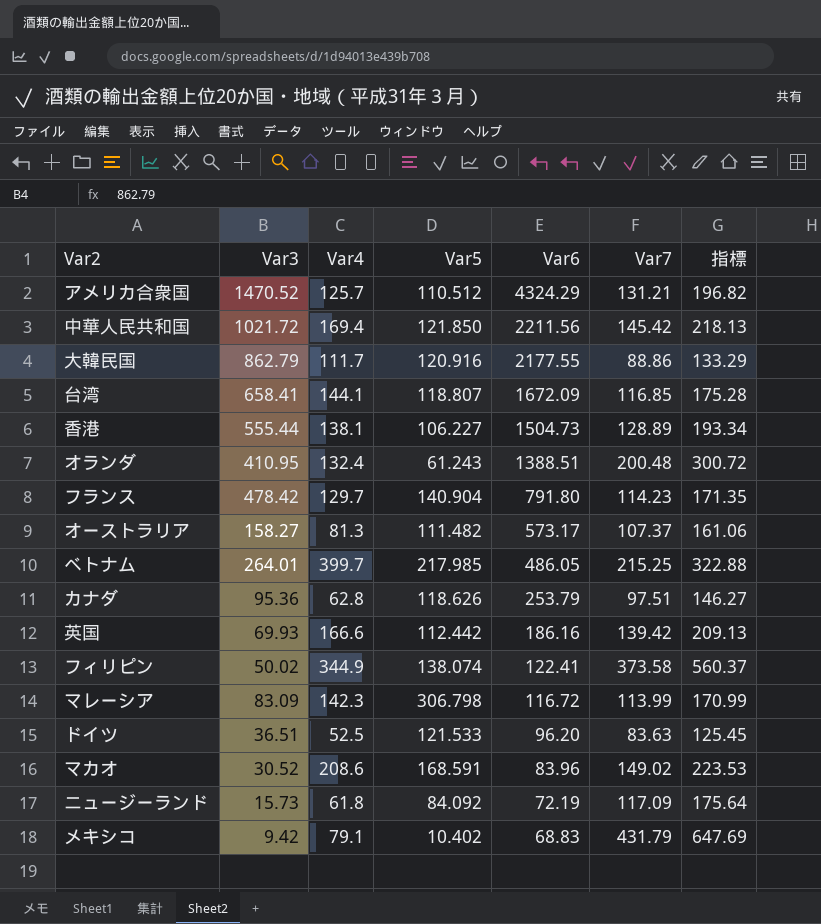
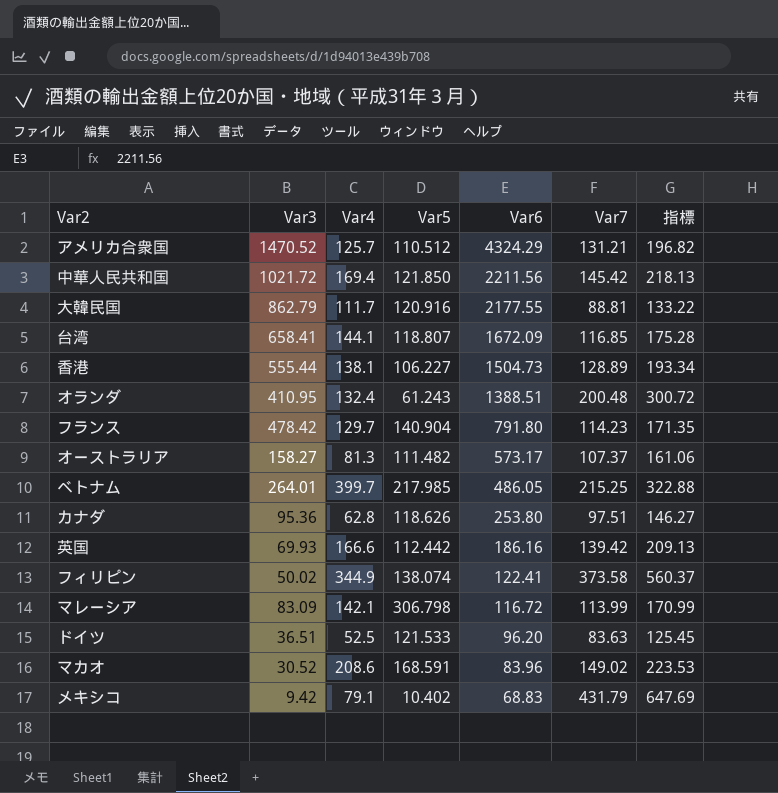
row ニュージーランド: 15.73 | 61.8 | 84.092 | 72.19 | 117.09 | 175.64 -> none
大韓民国 | Var7: 88.86 -> 88.81
大韓民国 | 指標: 133.29 -> 133.22
カナダ | Var6: 253.79 -> 253.80
マレーシア | Var4: 142.3 -> 142.1

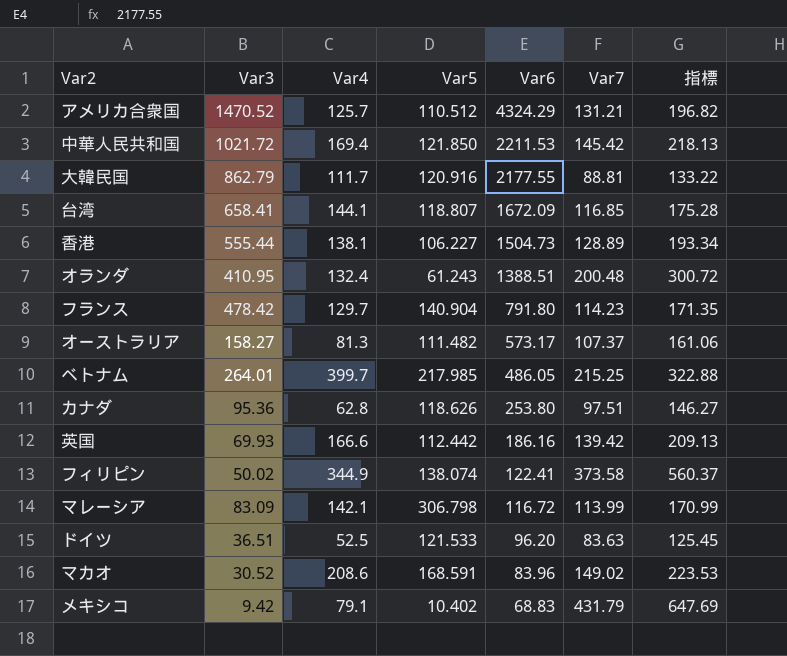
中華人民共和国 | Var6: 2211.56 -> 2211.53

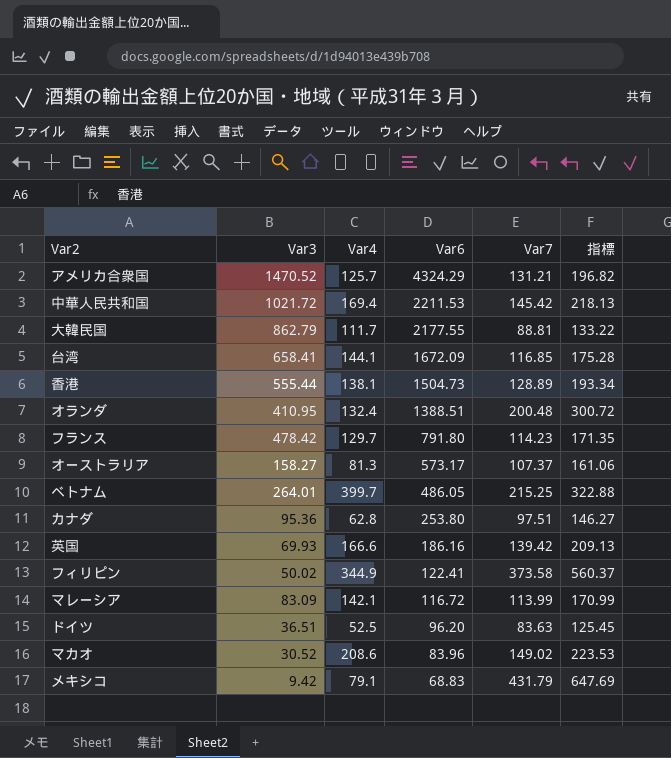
column Var5 | position: 4 -> none

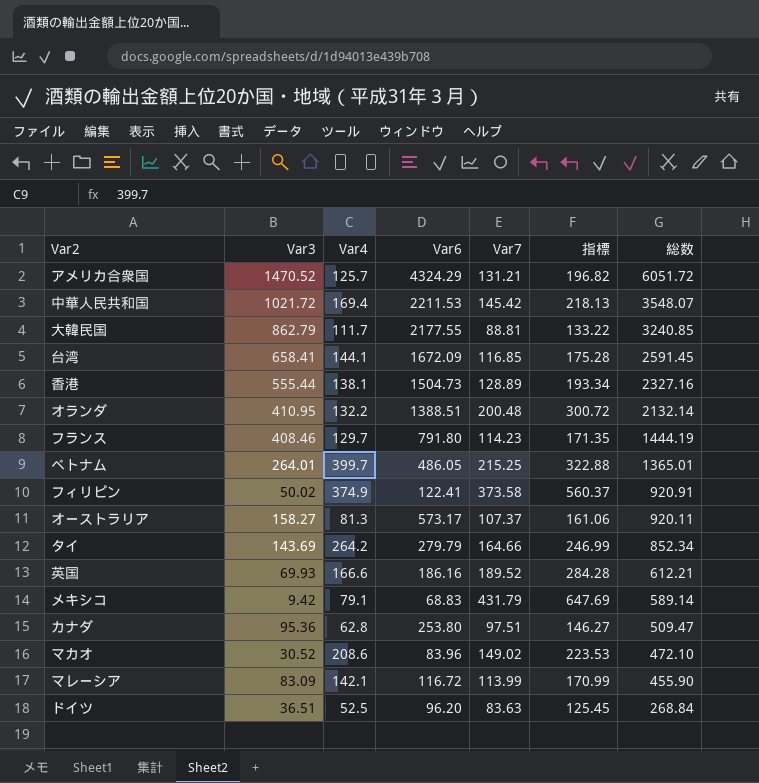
row order: Var6 descending -> 総数 descending
column 総数 | formula: none -> [Var3] + [Var4] + [Var6] + [Var7]
オランダ | Var4: 132.4 -> 132.2
フランス | Var3: 478.42 -> 408.46
フィリピン | Var4: 344.9 -> 374.9
row タイ: none -> 143.69 | 264.2 | 279.79 | 164.66 | 246.99 | 852.34
英国 | Var7: 139.42 -> 189.52
英国 | 指標: 209.13 -> 284.28

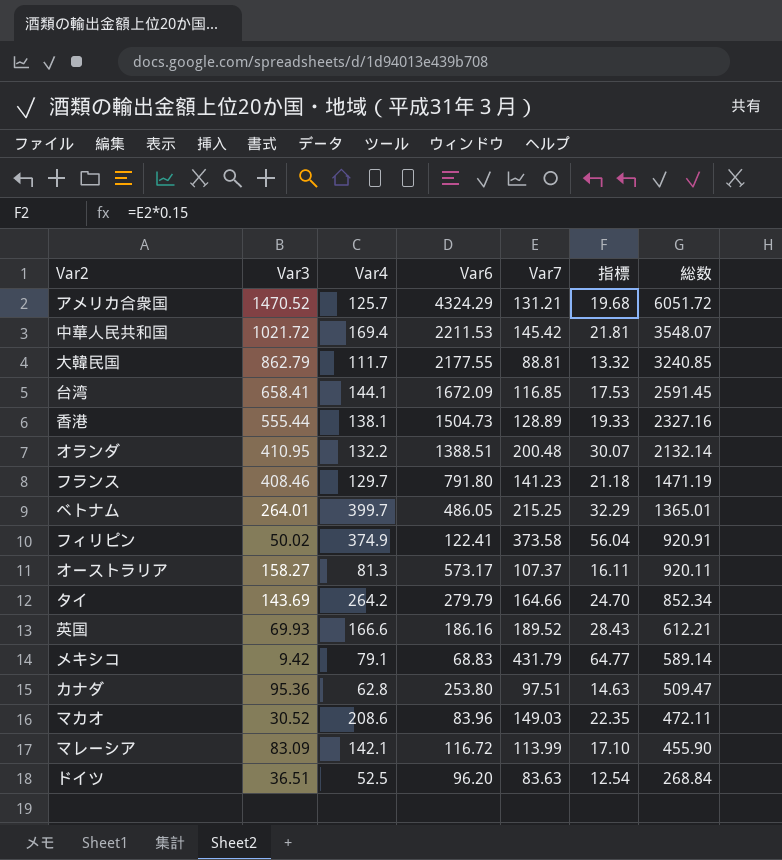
column 指標 | formula: [Var7] * 1.5 -> [Var7] * 0.15
フランス | Var7: 114.23 -> 141.23
フランス | 総数: 1444.19 -> 1471.19
マカオ | Var7: 149.02 -> 149.03
マカオ | 総数: 472.10 -> 472.11

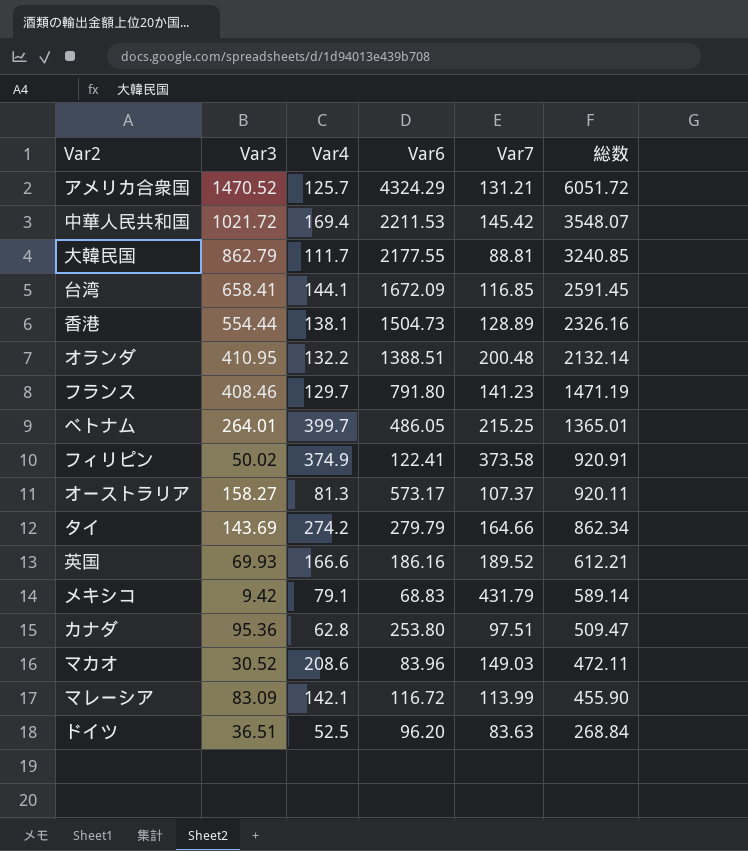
column 指標 | formula: [Var7] * 0.15 -> none
香港 | Var3: 555.44 -> 554.44
香港 | 総数: 2327.16 -> 2326.16
タイ | Var4: 264.2 -> 274.2
タイ | 総数: 852.34 -> 862.34

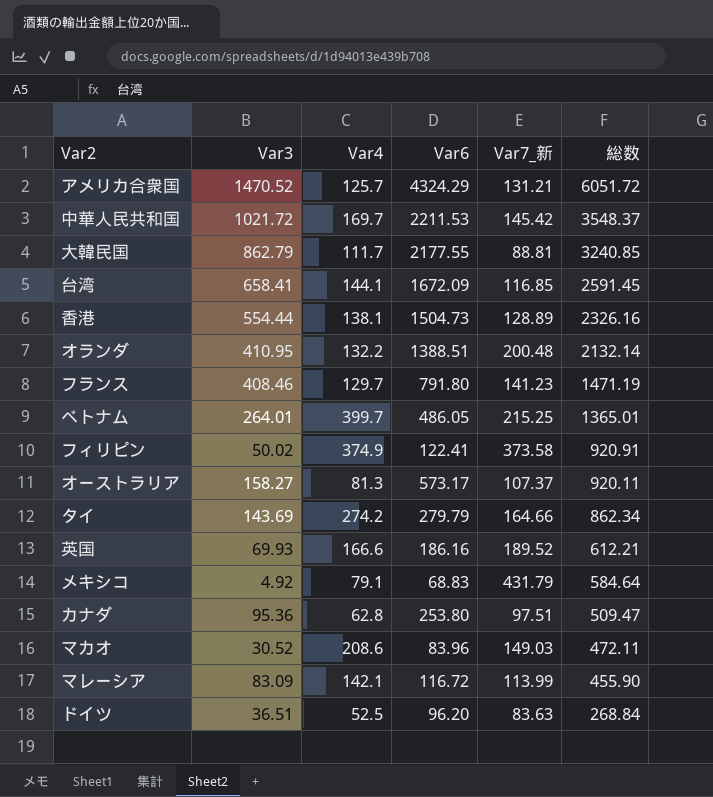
column name: Var7 -> Var7_新
中華人民共和国 | Var4: 169.4 -> 169.7
中華人民共和国 | 総数: 3548.07 -> 3548.37
メキシコ | Var3: 9.42 -> 4.92
メキシコ | 総数: 589.14 -> 584.64

